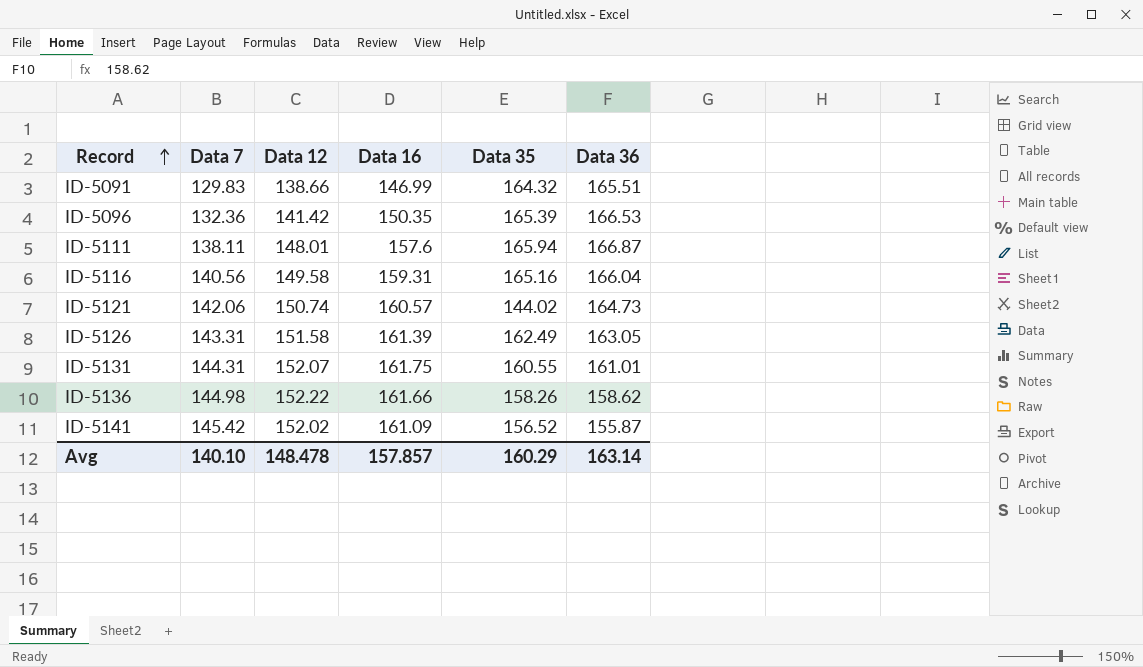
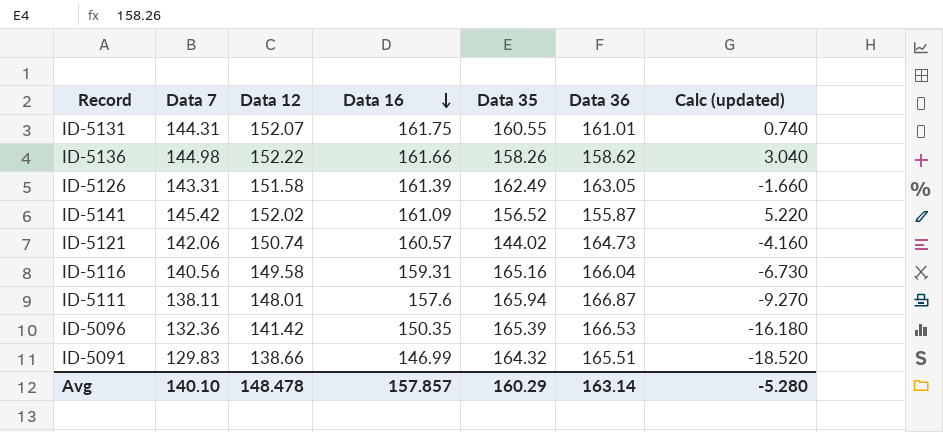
row order: Record ascending -> Data 16 descending
column Calc (updated) | formula: none -> [Data 16] - [Data 36]

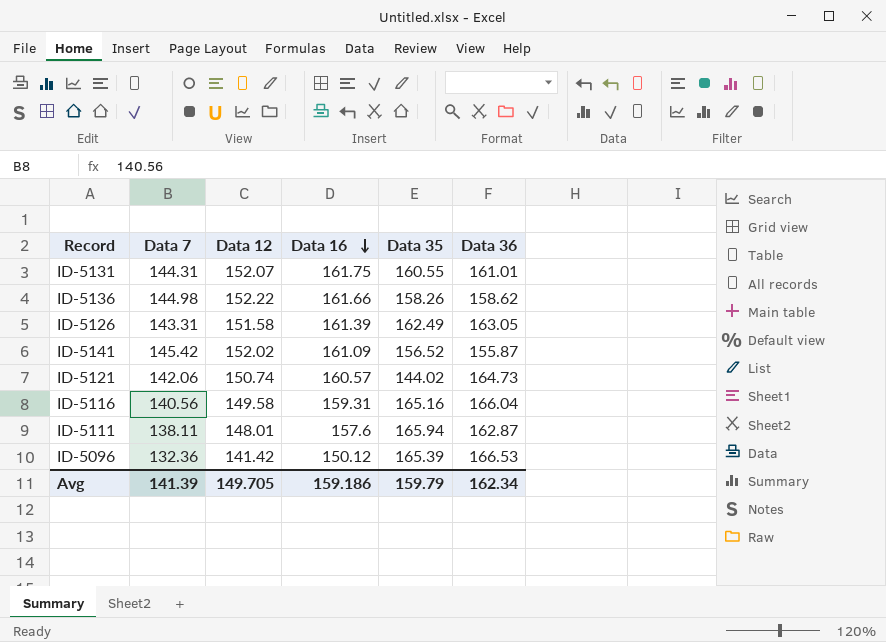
column Calc (updated) | formula: [Data 16] - [Data 36] -> none
row ID-5091: 129.83 | 138.66 | 146.99 | 164.32 | 165.51 | -18.520 -> none
ID-5111 | Data 36: 166.87 -> 162.87
ID-5096 | Data 16: 150.35 -> 150.12
Avg | Data 7: 140.10 -> 141.39
Avg | Data 12: 148.478 -> 149.705
Avg | Data 16: 157.857 -> 159.186
Avg | Data 35: 160.29 -> 159.79
Avg | Data 36: 163.14 -> 162.34

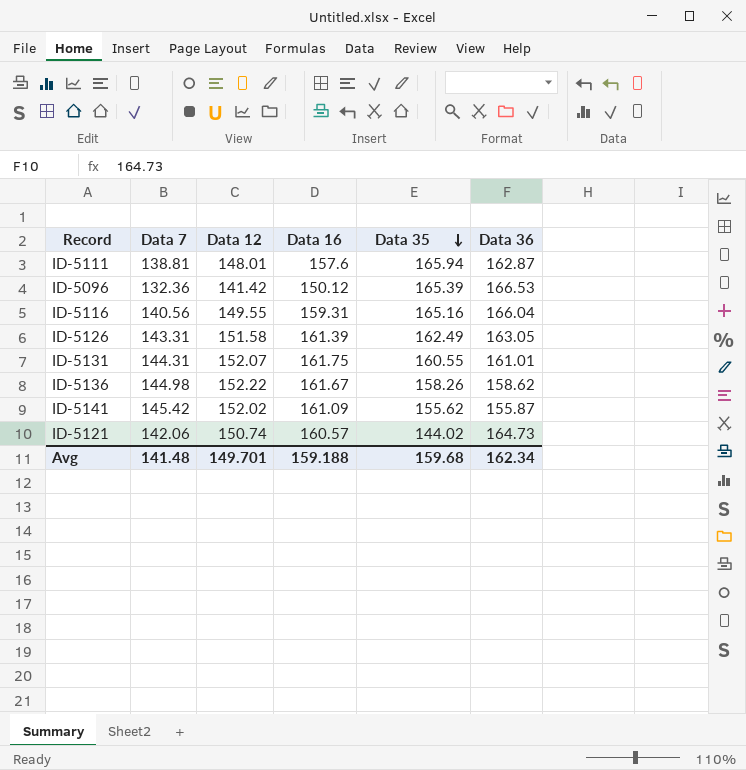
row order: Data 16 descending -> Data 35 descending
ID-5111 | Data 7: 138.11 -> 138.81
ID-5116 | Data 12: 149.58 -> 149.55
ID-5136 | Data 16: 161.66 -> 161.67
ID-5141 | Data 35: 156.52 -> 155.62
Avg | Data 7: 141.39 -> 141.48
Avg | Data 12: 149.705 -> 149.701
Avg | Data 16: 159.186 -> 159.188
Avg | Data 35: 159.79 -> 159.68

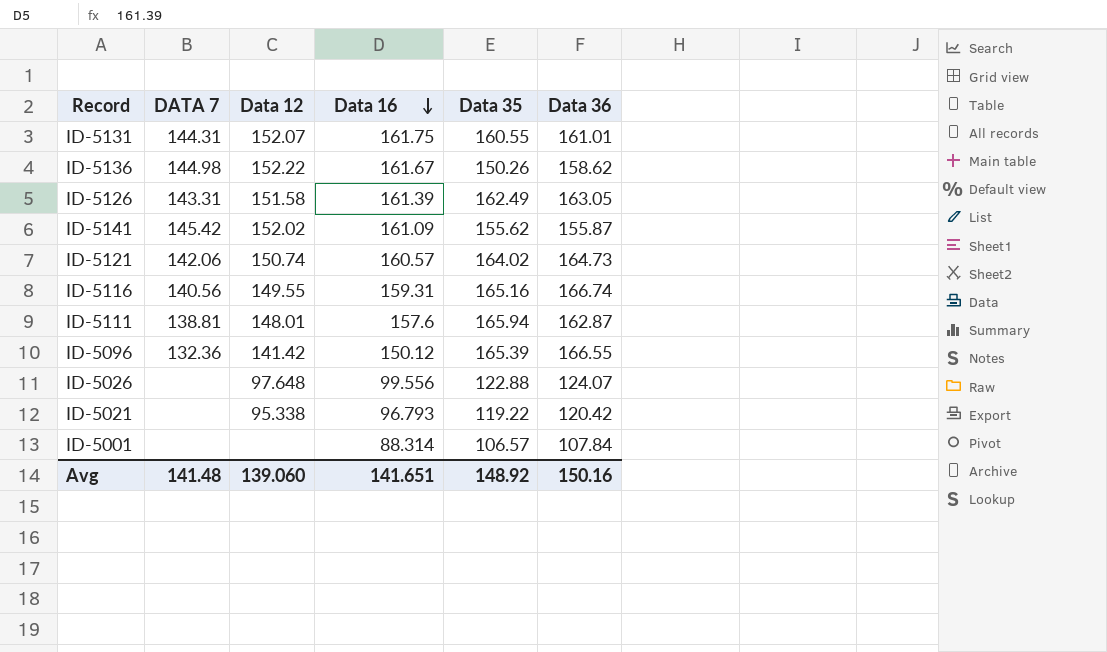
row order: Data 35 descending -> Data 16 descending
column name: Data 7 -> DATA 7
ID-5136 | Data 35: 158.26 -> 150.26
ID-5121 | Data 35: 144.02 -> 164.02
ID-5116 | Data 36: 166.04 -> 166.74
ID-5096 | Data 36: 166.53 -> 166.55
row ID-5026: none -> none | 97.648 | 99.556 | 122.88 | 124.07
row ID-5021: none -> none | 95.338 | 96.793 | 119.22 | 120.42
row ID-5001: none -> none | none | 88.314 | 106.57 | 107.84
Avg | Data 12: 149.701 -> 139.060
Avg | Data 16: 159.188 -> 141.651
Avg | Data 35: 159.68 -> 148.92
Avg | Data 36: 162.34 -> 150.16

